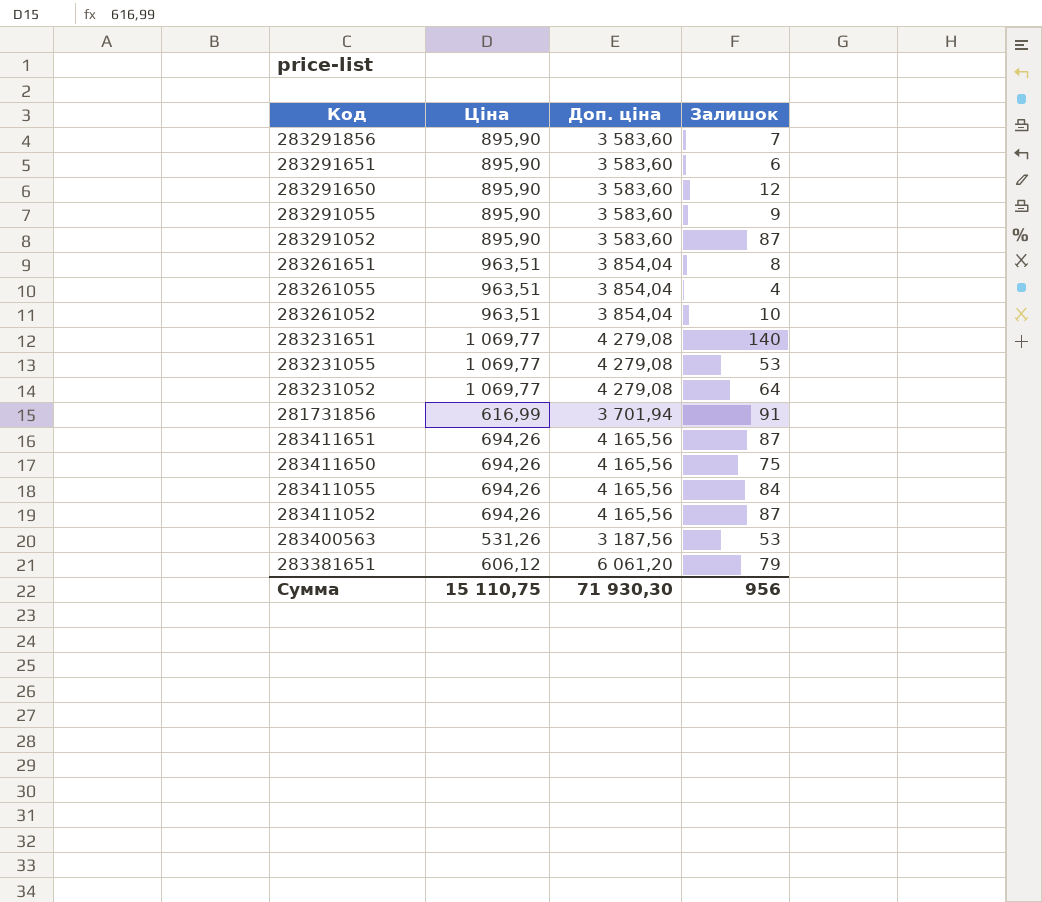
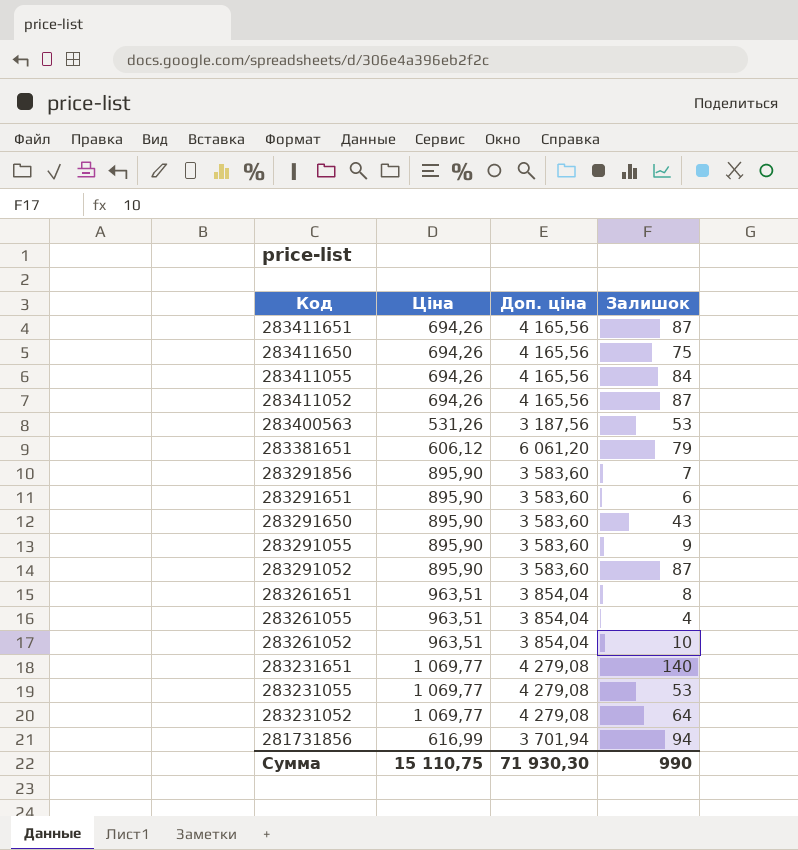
row order: none -> Код descending
283291650 | Залишок: 12 -> 43
281731856 | Залишок: 91 -> 94
Сумма | Залишок: 956 -> 990

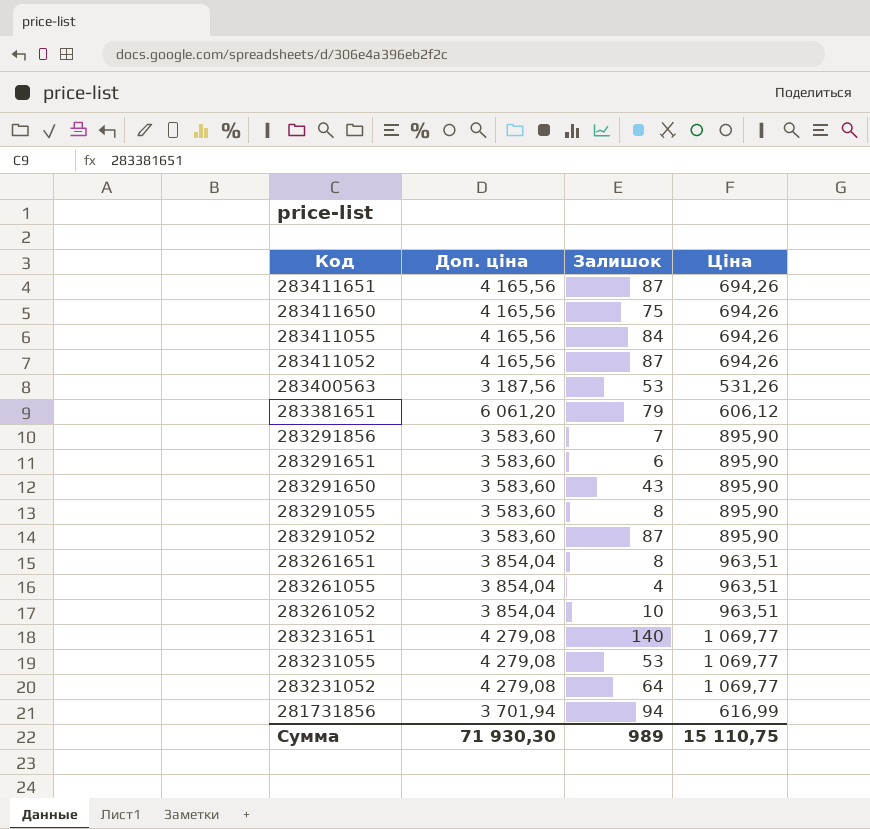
column Ціна | position: 2 -> 4
283291055 | Залишок: 9 -> 8
Сумма | Залишок: 990 -> 989

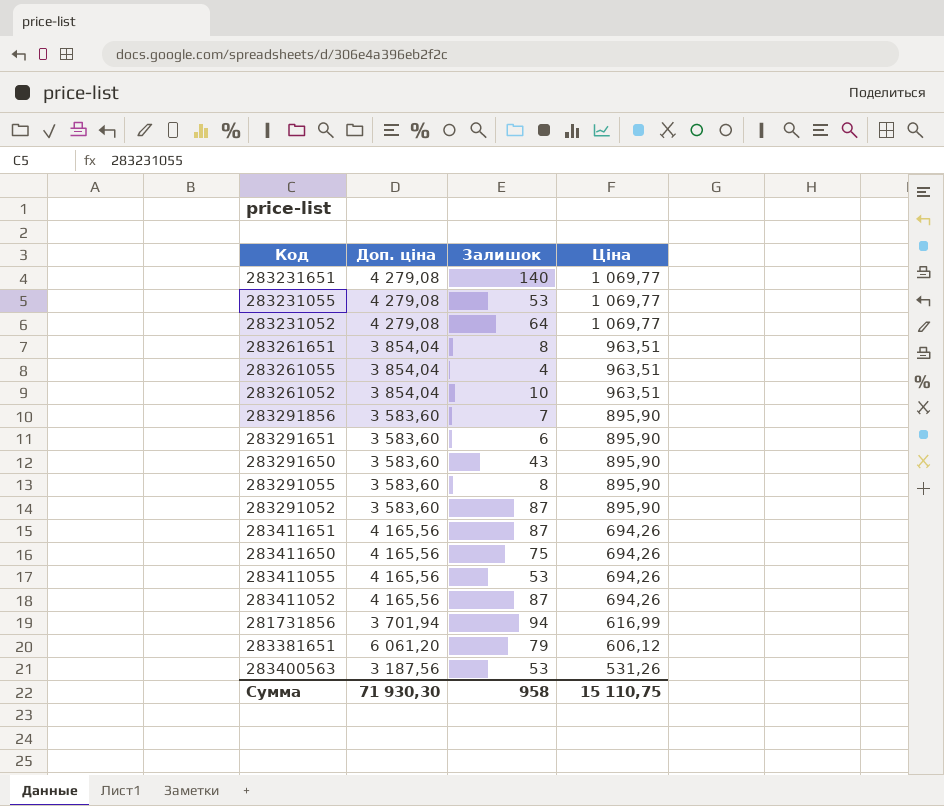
row order: Код descending -> Ціна descending
283411055 | Залишок: 84 -> 53
Сумма | Залишок: 989 -> 958

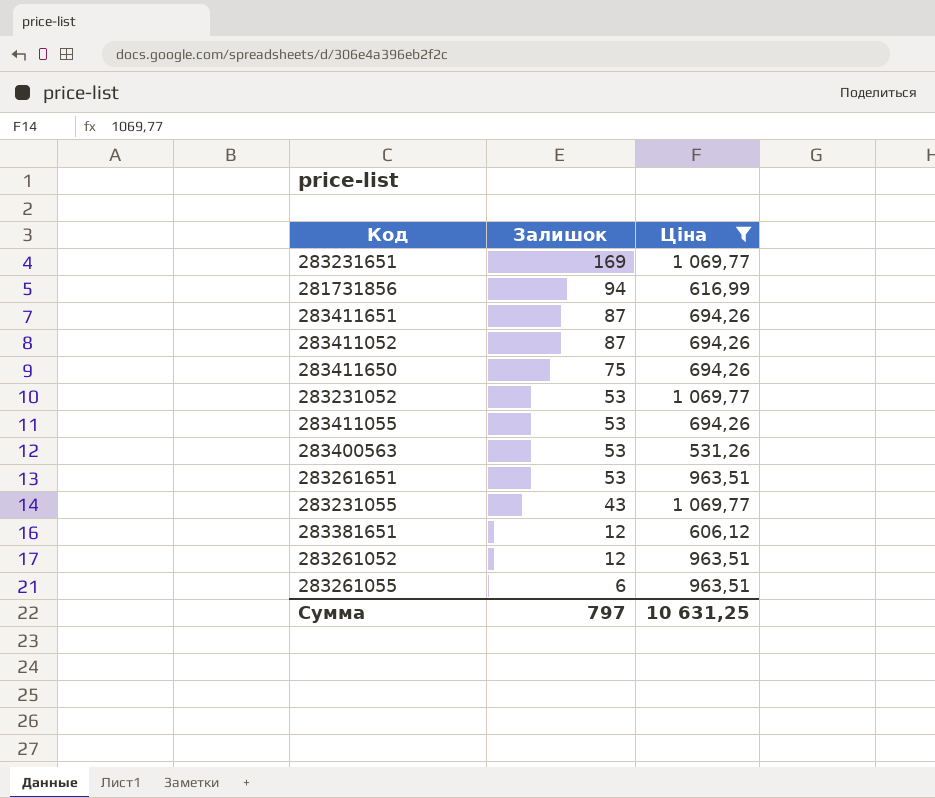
filter: none -> Ціна != 895,90
row order: Ціна descending -> Залишок descending
column Доп. ціна | position: 2 -> none
283231651 | Залишок: 140 -> 169
283231052 | Залишок: 64 -> 53
283261651 | Залишок: 8 -> 53
283231055 | Залишок: 53 -> 43
283381651 | Залишок: 79 -> 12
283261052 | Залишок: 10 -> 12
283261055 | Залишок: 4 -> 6
Сумма | Залишок: 958 -> 797
Сумма | Ціна: 15 110,75 -> 10 631,25

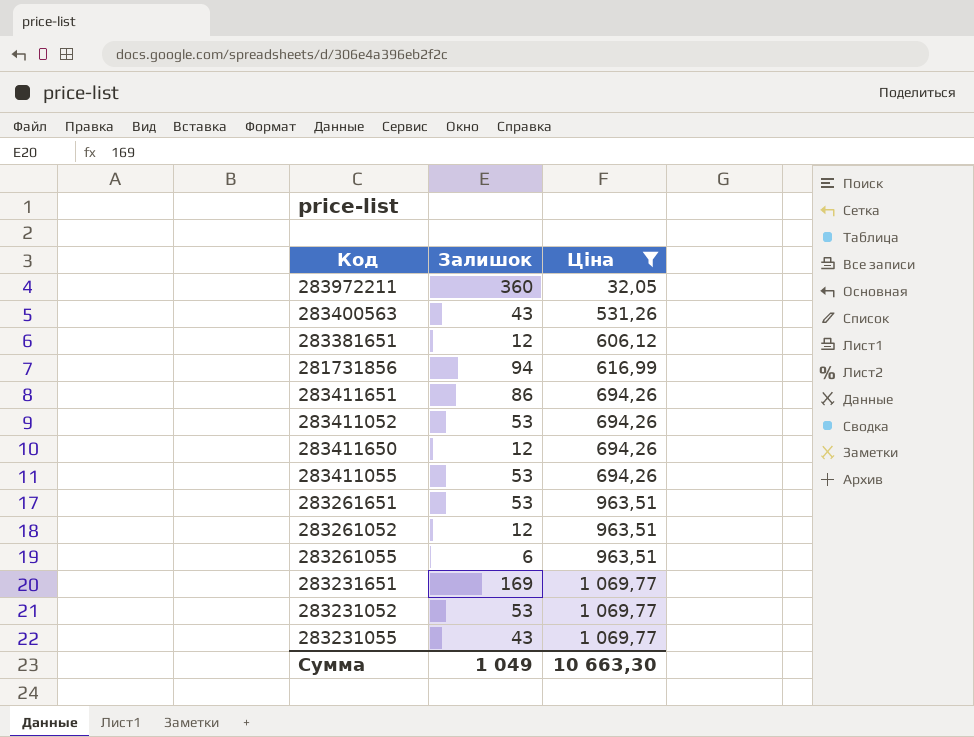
row order: Залишок descending -> Ціна ascending
row 283972211: none -> 360 | 32,05
283400563 | Залишок: 53 -> 43
283411651 | Залишок: 87 -> 86
283411052 | Залишок: 87 -> 53
283411650 | Залишок: 75 -> 12
Сумма | Залишок: 797 -> 1 049
Сумма | Ціна: 10 631,25 -> 10 663,30

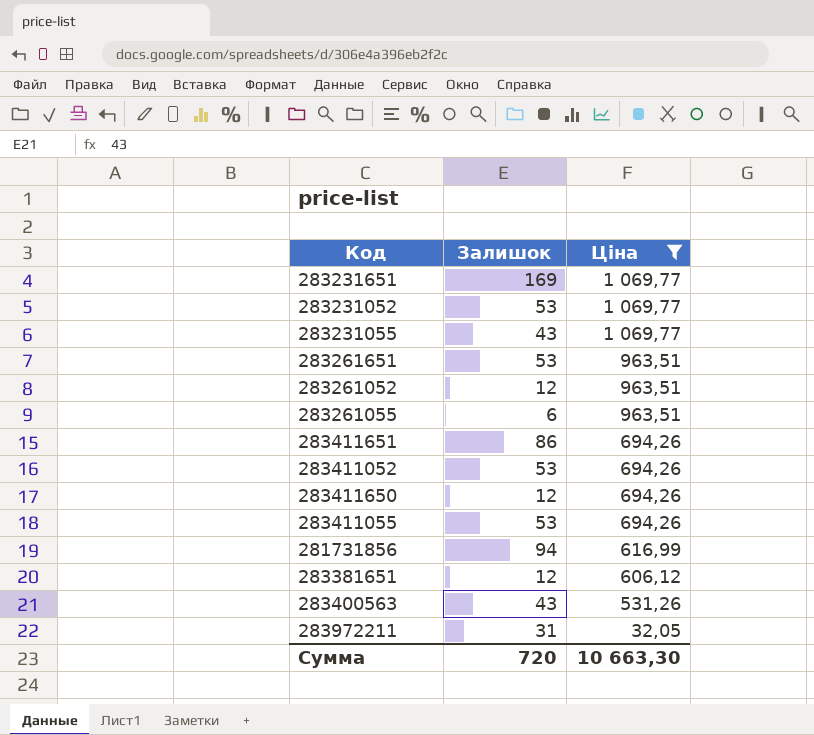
row order: Ціна ascending -> Ціна descending
283972211 | Залишок: 360 -> 31
Сумма | Залишок: 1 049 -> 720

